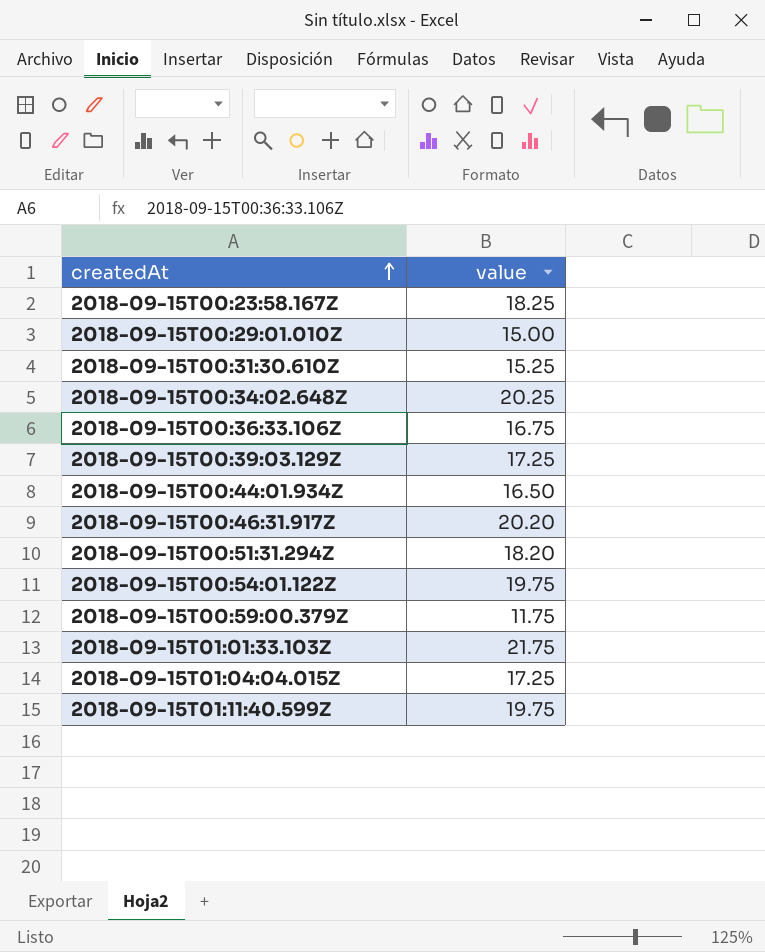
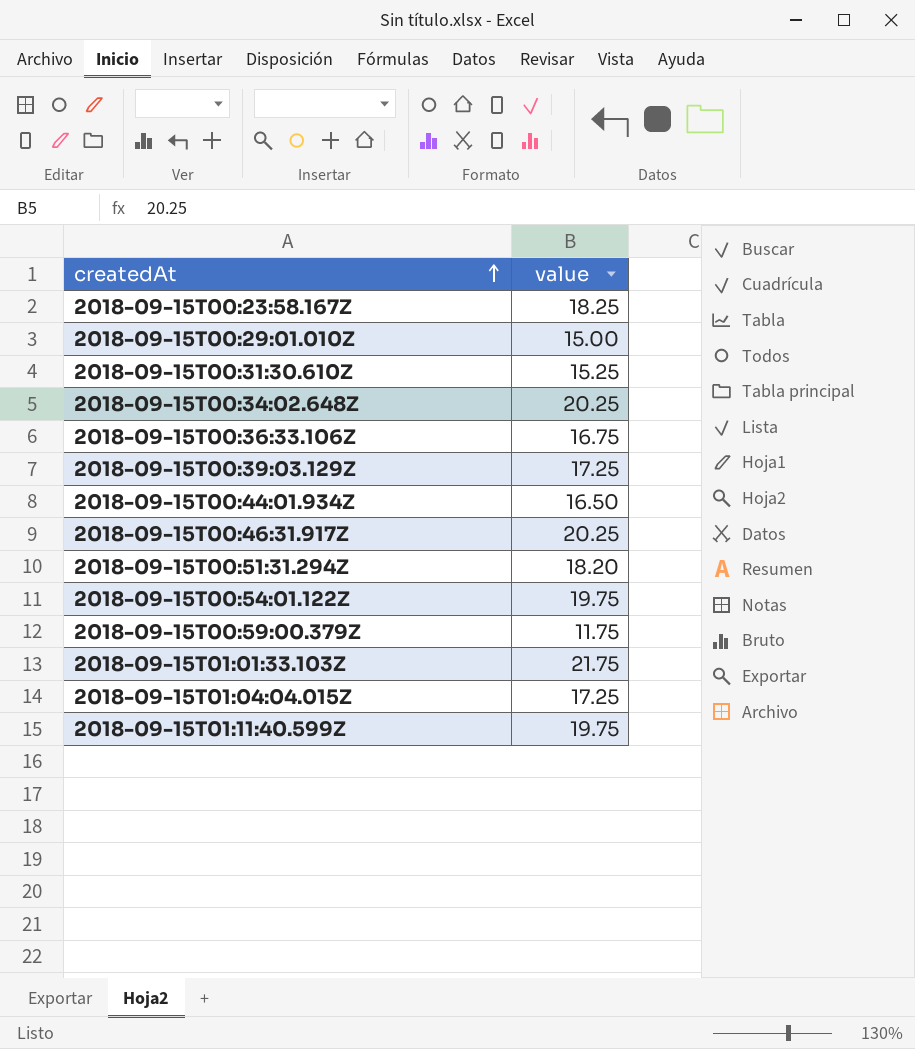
2018-09-15T00:46:31.917Z | value: 20.20 -> 20.25

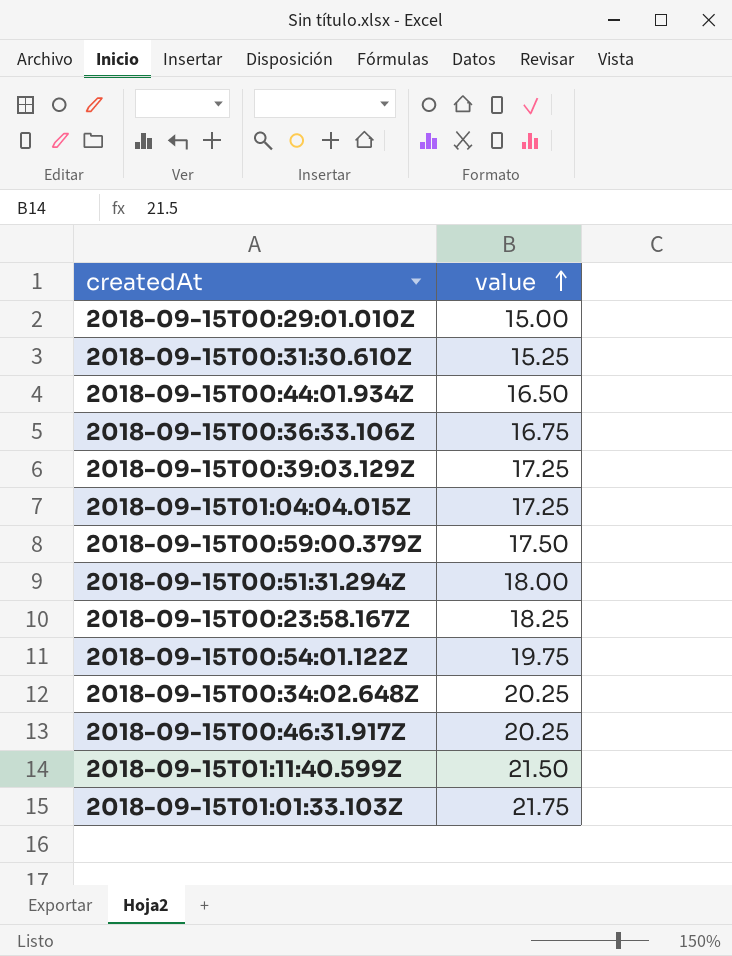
row order: createdAt ascending -> value ascending
2018-09-15T00:59:00.379Z | value: 11.75 -> 17.50
2018-09-15T00:51:31.294Z | value: 18.20 -> 18.00
2018-09-15T01:11:40.599Z | value: 19.75 -> 21.50

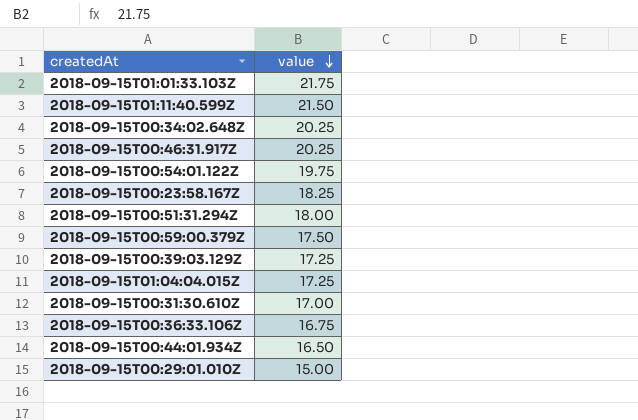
row order: value ascending -> value descending
2018-09-15T00:31:30.610Z | value: 15.25 -> 17.00

